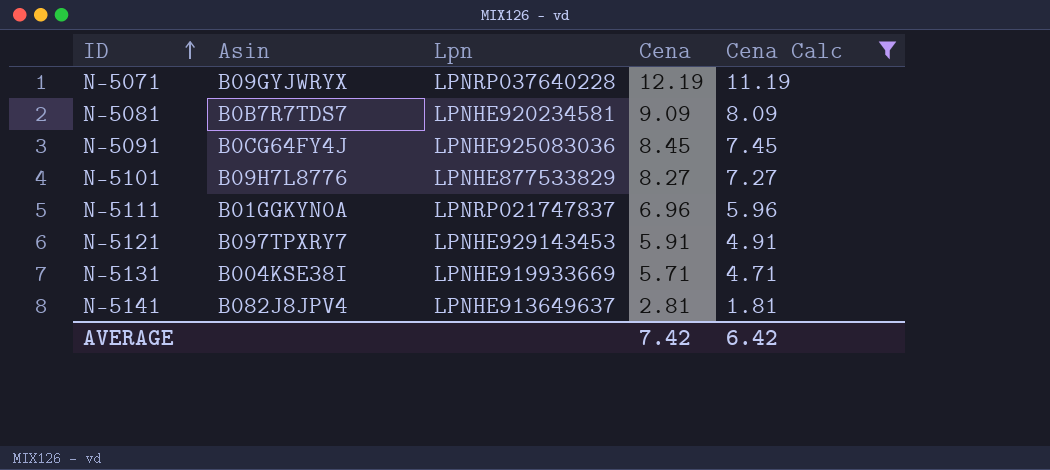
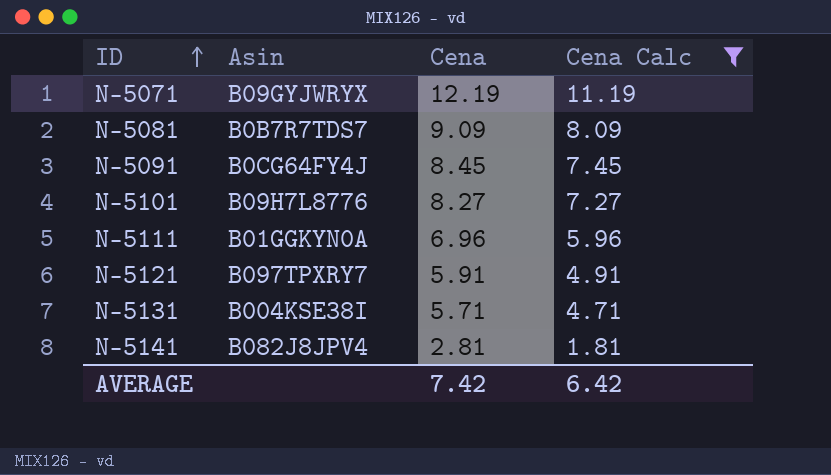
column Lpn | position: 3 -> none

